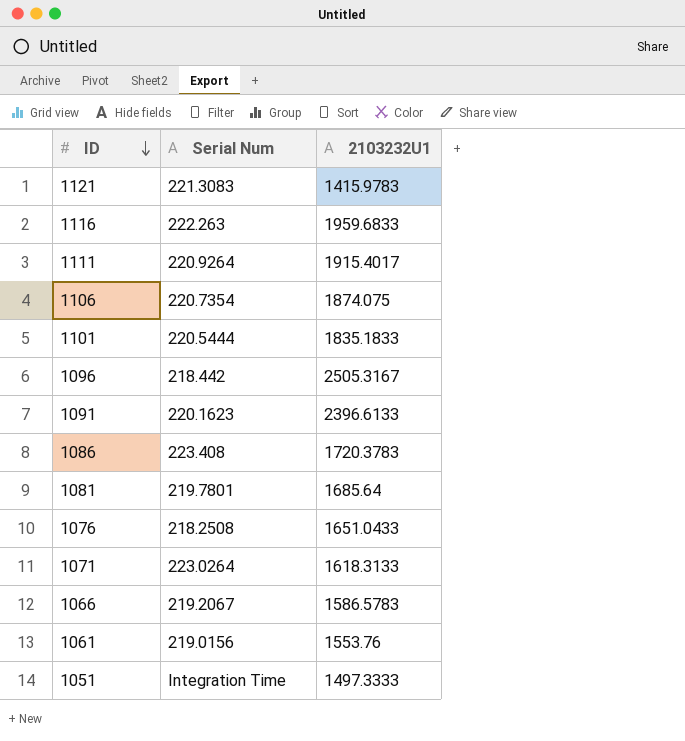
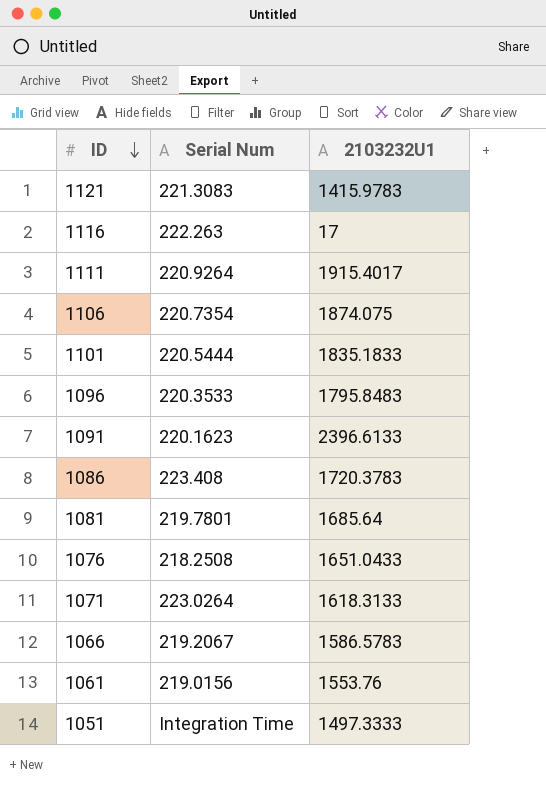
1116 | 2103232U1: 1959.6833 -> 17
1096 | Serial Num: 218.442 -> 220.3533
1096 | 2103232U1: 2505.3167 -> 1795.8483

